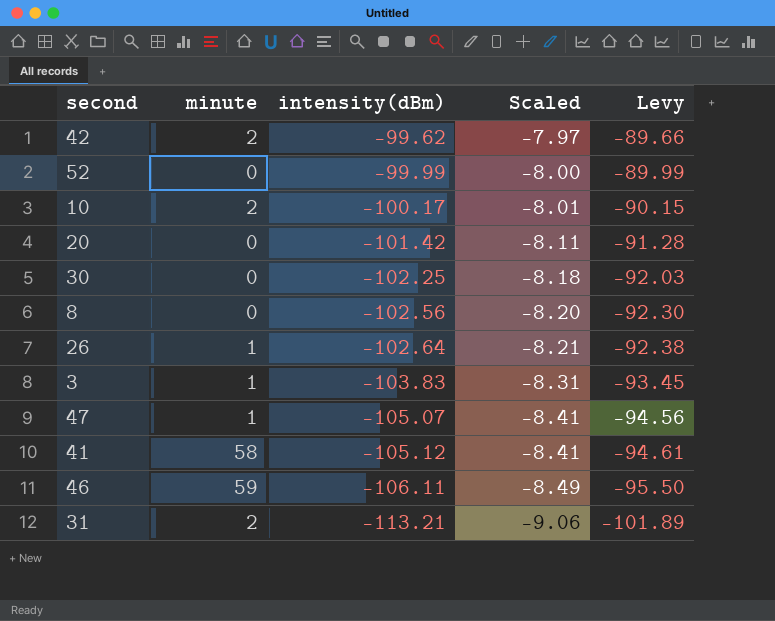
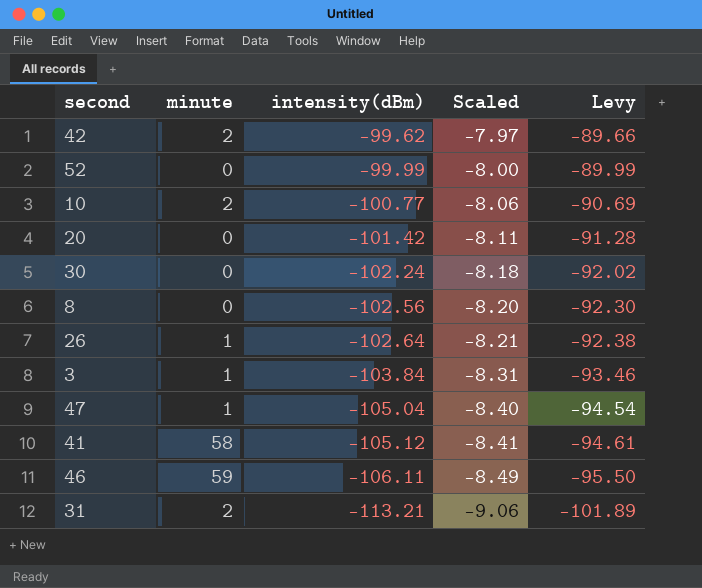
10 | intensity(dBm): -100.17 -> -100.77
10 | Scaled: -8.01 -> -8.06
10 | Levy: -90.15 -> -90.69
30 | intensity(dBm): -102.25 -> -102.24
30 | Levy: -92.03 -> -92.02
3 | intensity(dBm): -103.83 -> -103.84
3 | Levy: -93.45 -> -93.46
47 | intensity(dBm): -105.07 -> -105.04
47 | Scaled: -8.41 -> -8.40
47 | Levy: -94.56 -> -94.54

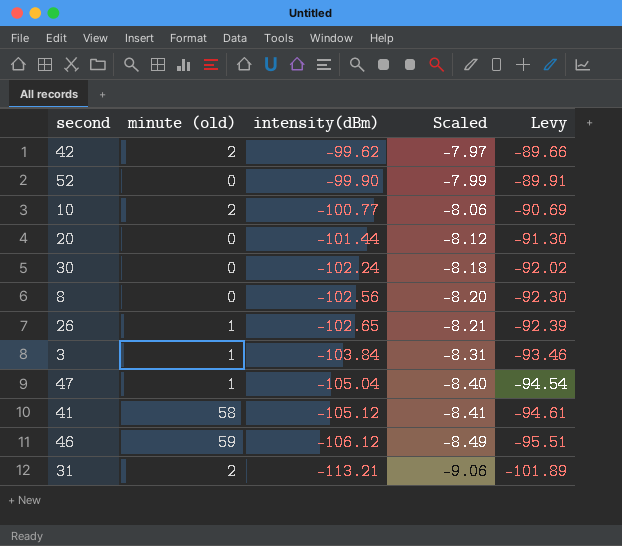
column name: minute -> minute (old)
52 | intensity(dBm): -99.99 -> -99.90
52 | Scaled: -8.00 -> -7.99
52 | Levy: -89.99 -> -89.91
20 | intensity(dBm): -101.42 -> -101.44
20 | Scaled: -8.11 -> -8.12
20 | Levy: -91.28 -> -91.30
26 | intensity(dBm): -102.64 -> -102.65
26 | Levy: -92.38 -> -92.39
46 | intensity(dBm): -106.11 -> -106.12
46 | Levy: -95.50 -> -95.51

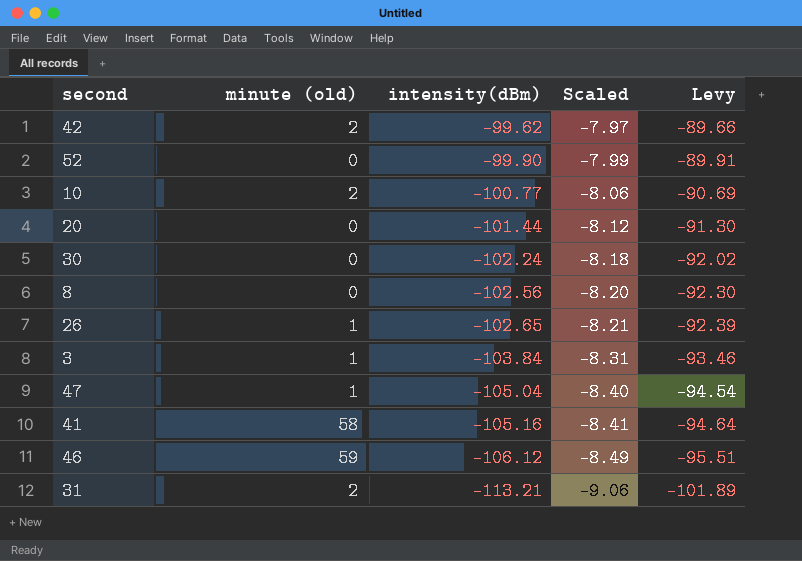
41 | intensity(dBm): -105.12 -> -105.16
41 | Levy: -94.61 -> -94.64

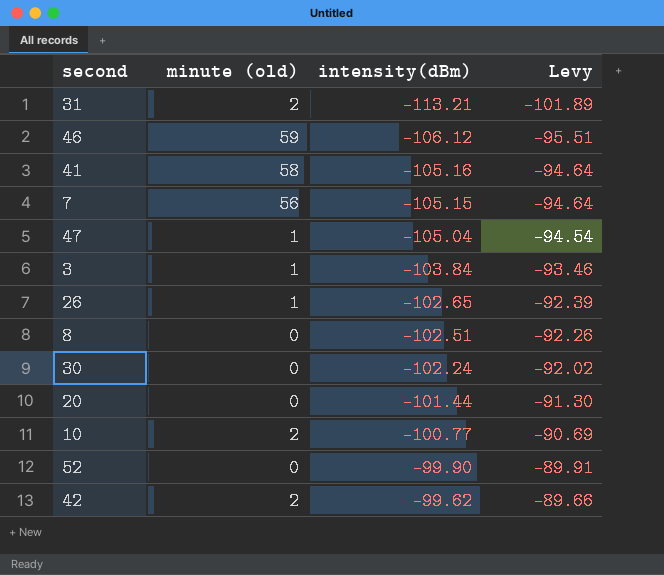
row order: intensity(dBm) descending -> intensity(dBm) ascending
column Scaled | formula: [intensity(dBm)] * 0.08 -> none
row 7: none -> 56 | -105.15 | -94.64
8 | intensity(dBm): -102.56 -> -102.51
8 | Levy: -92.30 -> -92.26

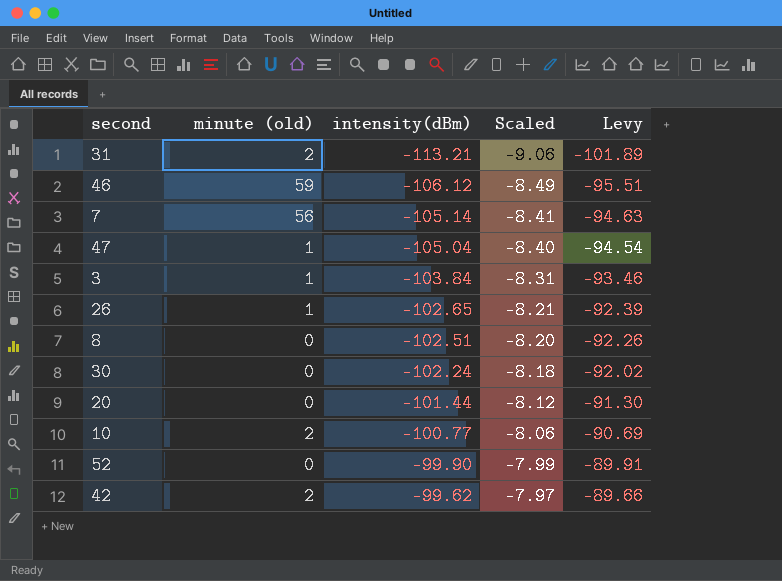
column Scaled | formula: none -> [intensity(dBm)] * 0.08
row 41: 58 | -105.16 | -94.64 -> none
7 | intensity(dBm): -105.15 -> -105.14
7 | Levy: -94.64 -> -94.63

